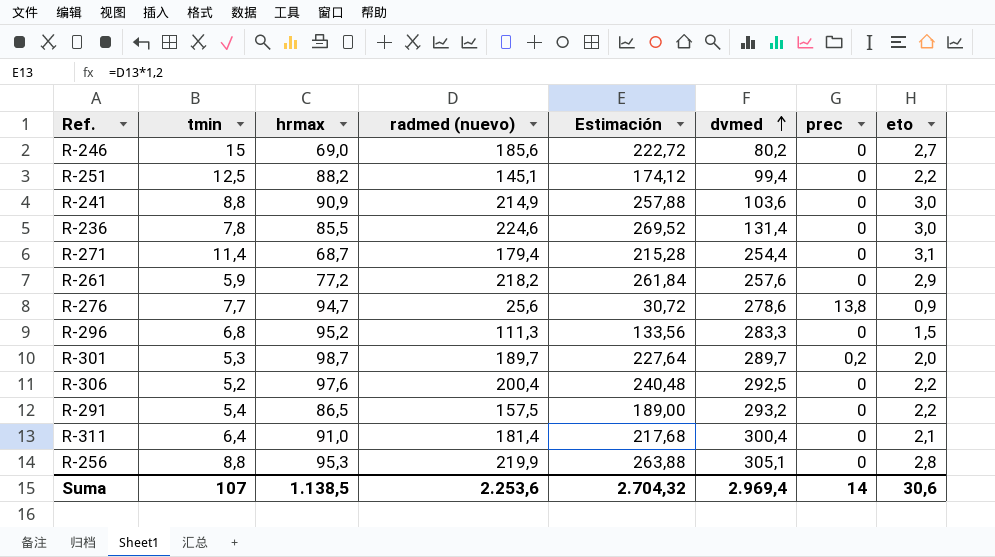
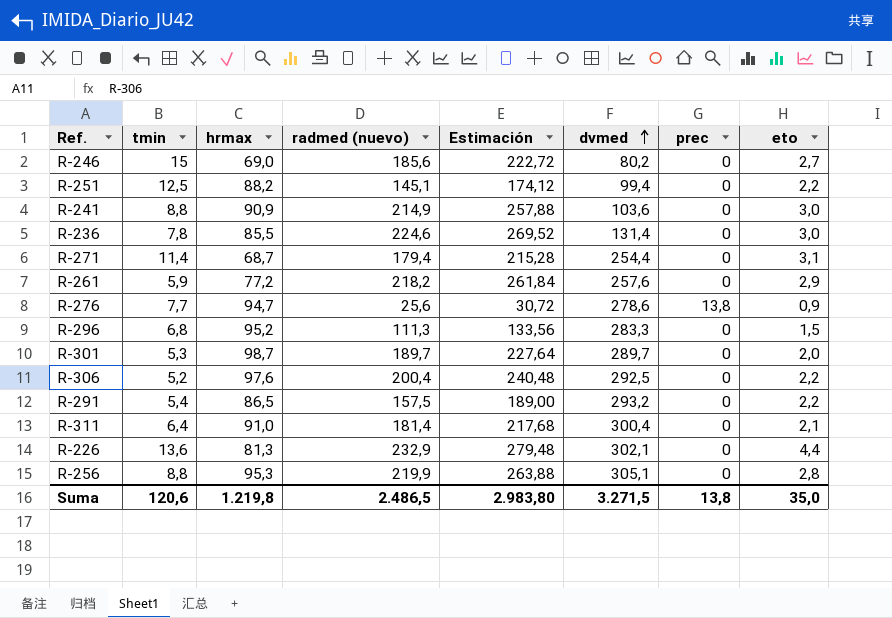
R-301 | prec: 0,2 -> 0
row R-226: none -> 13,6 | 81,3 | 232,9 | 279,48 | 302,1 | 0 | 4,4
Suma | tmin: 107 -> 120,6
Suma | hrmax: 1.138,5 -> 1.219,8
Suma | radmed (nuevo): 2.253,6 -> 2.486,5
Suma | Estimación: 2.704,32 -> 2.983,80
Suma | dvmed: 2.969,4 -> 3.271,5
Suma | prec: 14 -> 13,8
Suma | eto: 30,6 -> 35,0

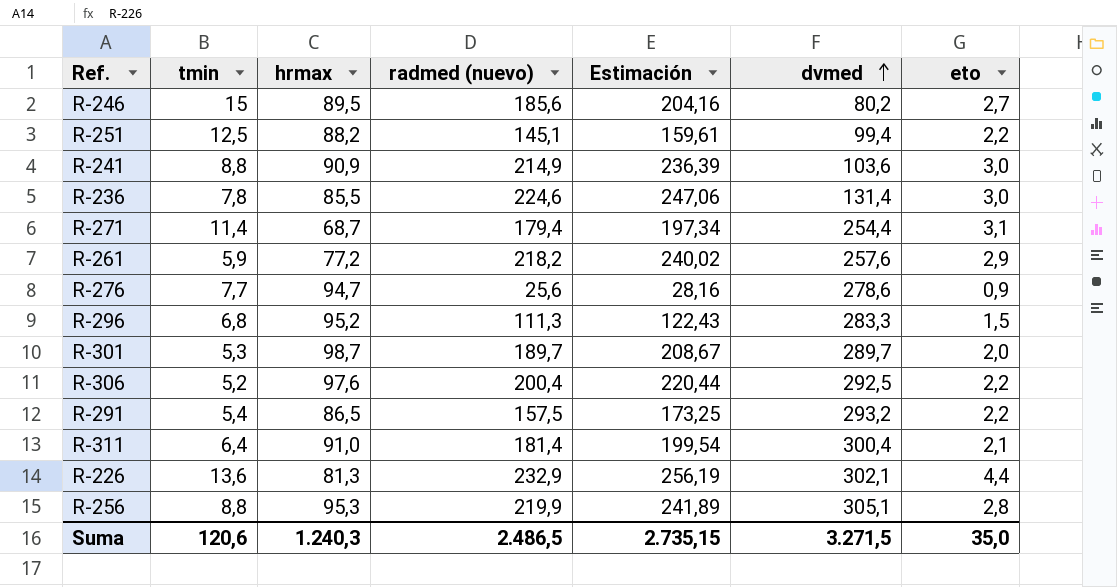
column prec | position: 7 -> none
column Estimación | formula: [radmed (nuevo)] * 1,2 -> [radmed (nuevo)] * 1,1
R-246 | hrmax: 69,0 -> 89,5
Suma | hrmax: 1.219,8 -> 1.240,3
Suma | Estimación: 2.983,80 -> 2.735,15

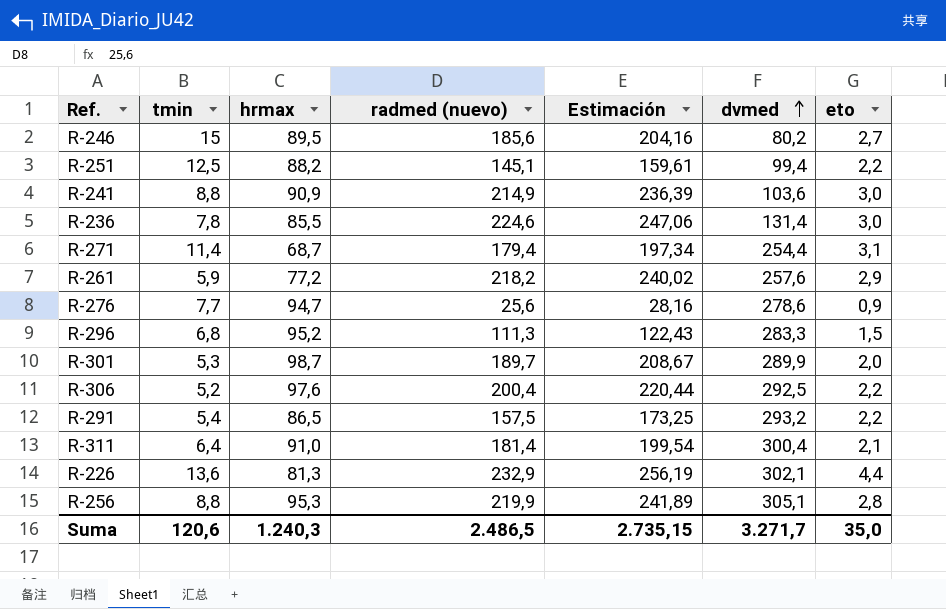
R-301 | dvmed: 289,7 -> 289,9
Suma | dvmed: 3.271,5 -> 3.271,7

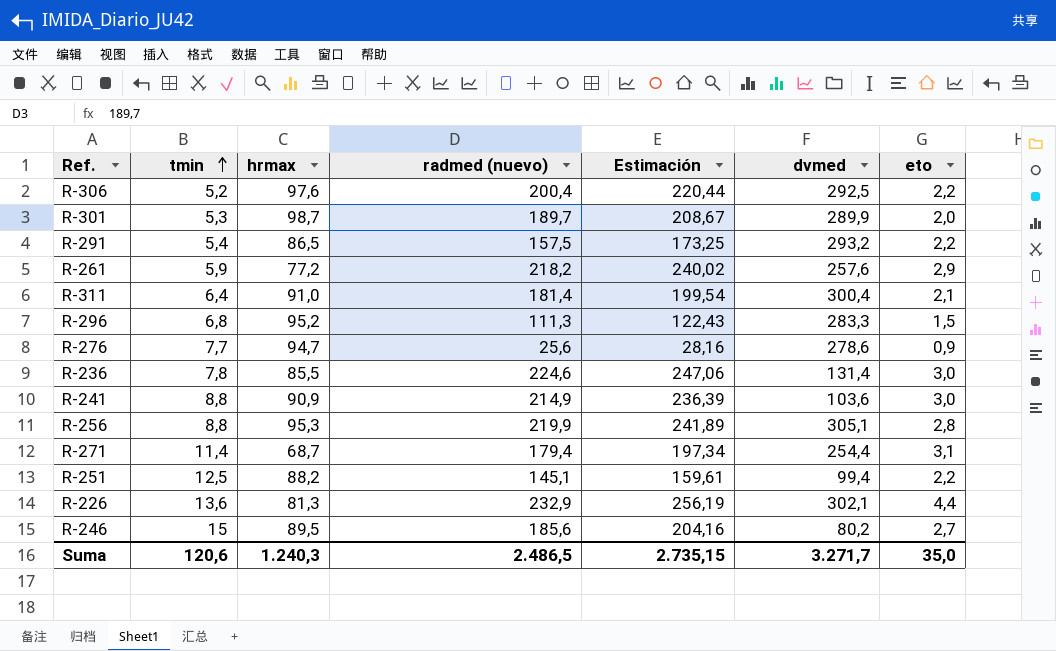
row order: dvmed ascending -> tmin ascending

